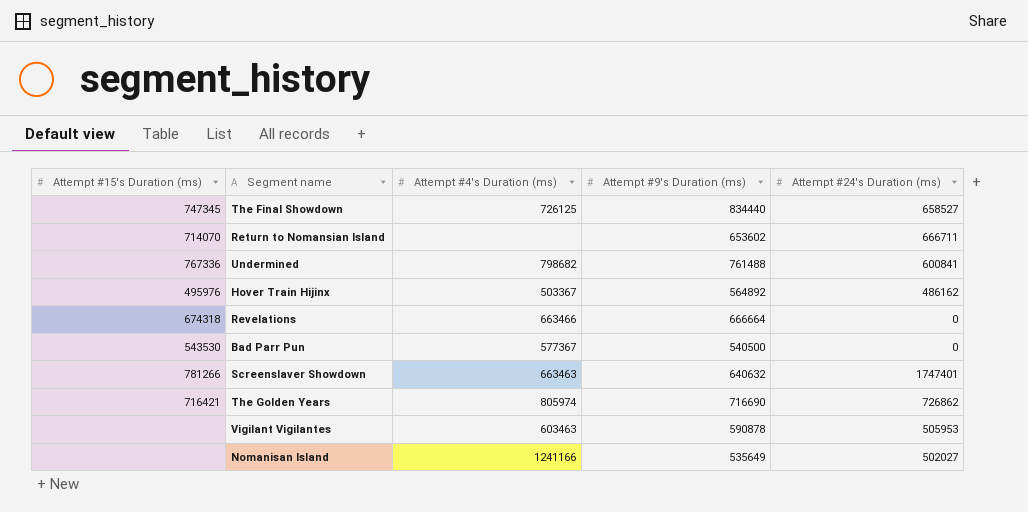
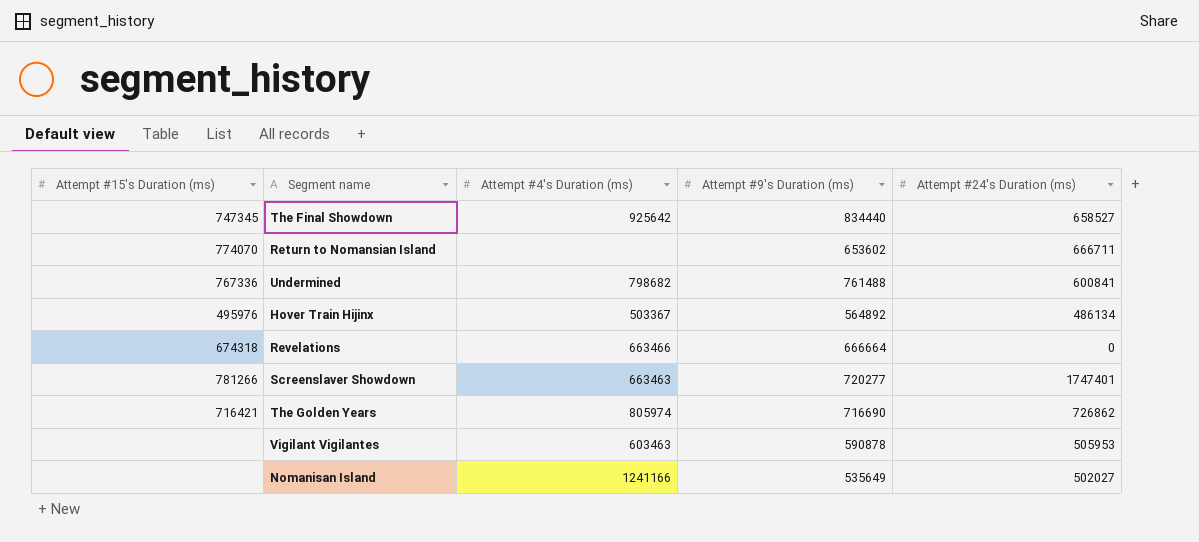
row Bad Parr Pun: 543530 | 577367 | 540500 | 0 -> none
The Final Showdown | Attempt #4's Duration (ms): 726125 -> 925642
Return to Nomansian Island | Attempt #15's Duration (ms): 714070 -> 774070
Hover Train Hijinx | Attempt #24's Duration (ms): 486162 -> 486134
Screenslaver Showdown | Attempt #9's Duration (ms): 640632 -> 720277

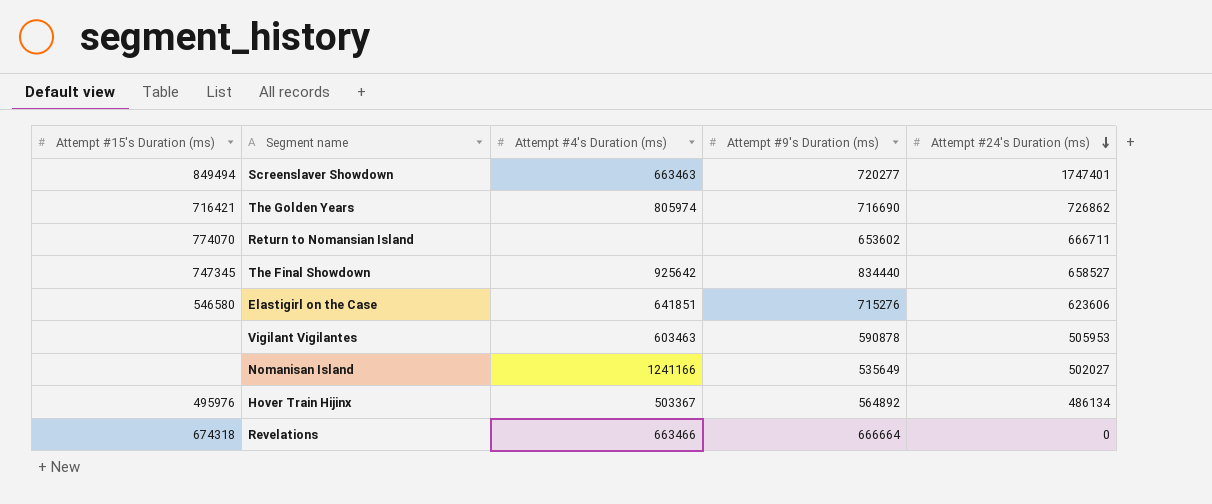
row order: none -> Attempt #24's Duration (ms) descending
row Undermined: 767336 | 798682 | 761488 | 600841 -> none
Screenslaver Showdown | Attempt #15's Duration (ms): 781266 -> 849494
row Elastigirl on the Case: none -> 546580 | 641851 | 715276 | 623606

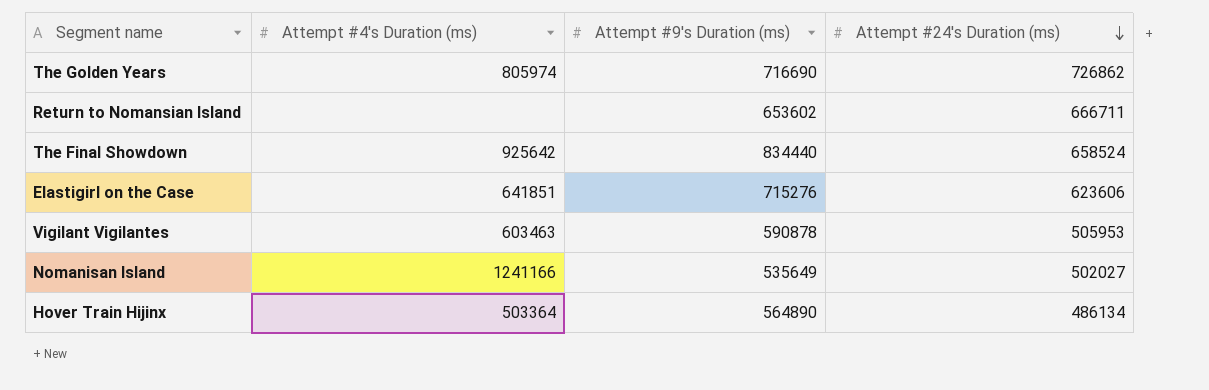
column Attempt #15's Duration (ms) | position: 1 -> none
row Screenslaver Showdown: 849494 | 663463 | 720277 | 1747401 -> none
row Revelations: 674318 | 663466 | 666664 | 0 -> none
The Final Showdown | Attempt #24's Duration (ms): 658527 -> 658524
Hover Train Hijinx | Attempt #4's Duration (ms): 503367 -> 503364
Hover Train Hijinx | Attempt #9's Duration (ms): 564892 -> 564890

